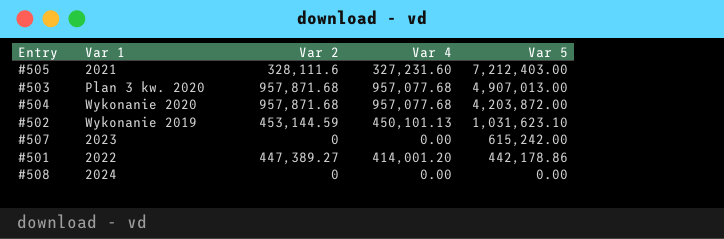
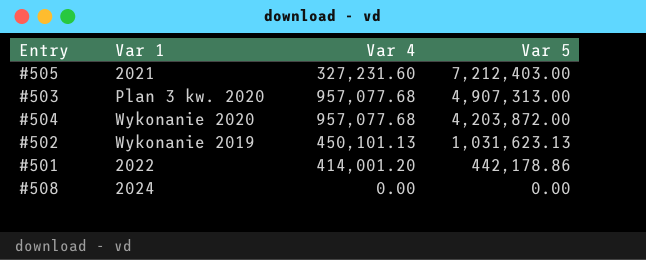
column Var 2 | position: 3 -> none
row #507: 2023 | 0 | 0.00 | 615,242.00 -> none
#503 | Var 5: 4,907,013.00 -> 4,907,313.00
#502 | Var 5: 1,031,623.10 -> 1,031,623.13

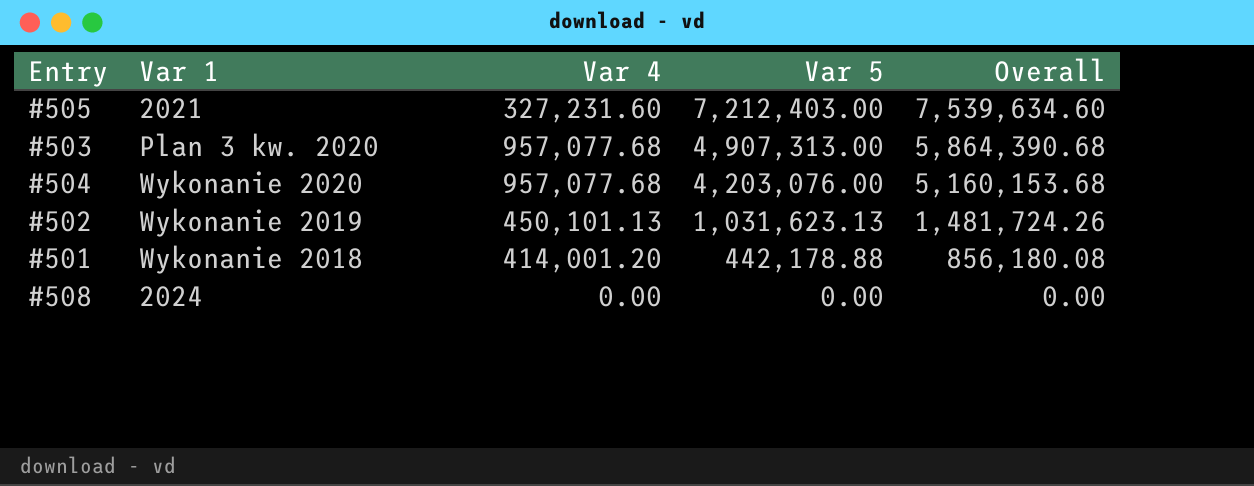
column Overall | formula: none -> [Var 4] + [Var 5]
#504 | Var 5: 4,203,872.00 -> 4,203,076.00
#501 | Var 1: 2022 -> Wykonanie 2018
#501 | Var 5: 442,178.86 -> 442,178.88

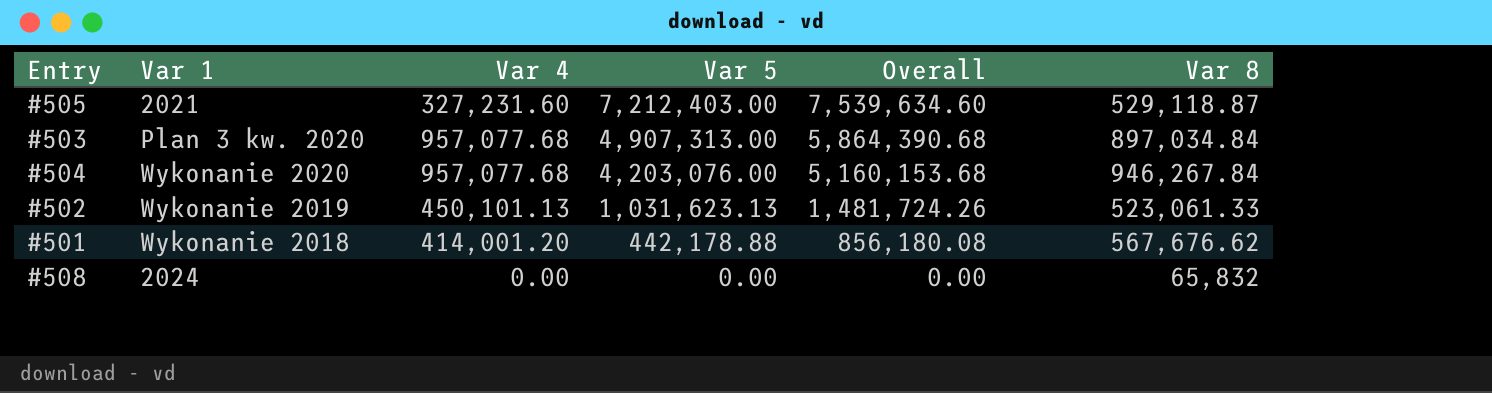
column Var 8 | position: none -> 6

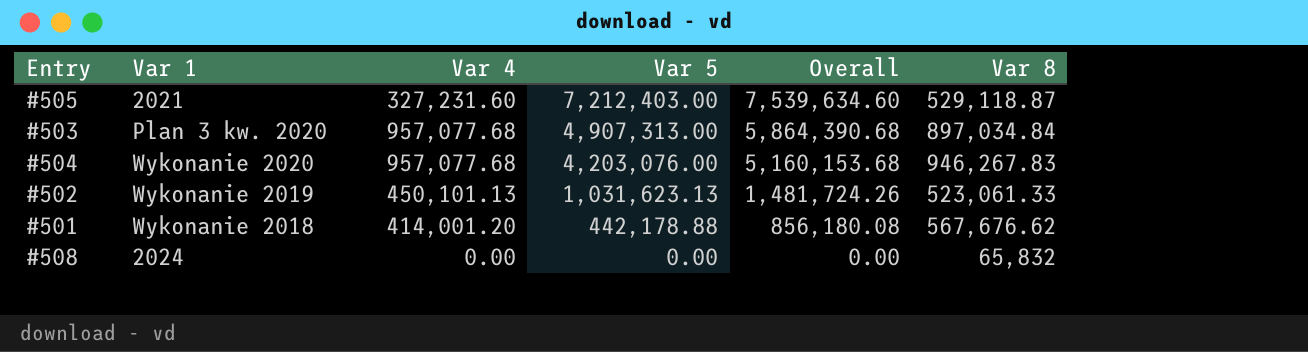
#504 | Var 8: 946,267.84 -> 946,267.83

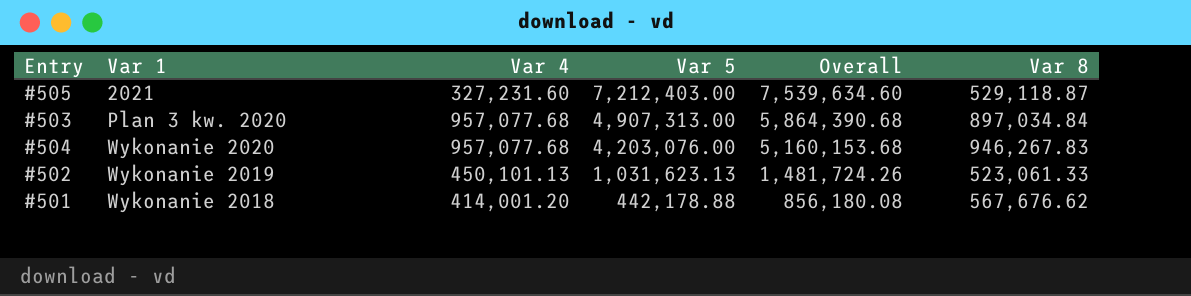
row #508: 2024 | 0.00 | 0.00 | 0.00 | 65,832 -> none

